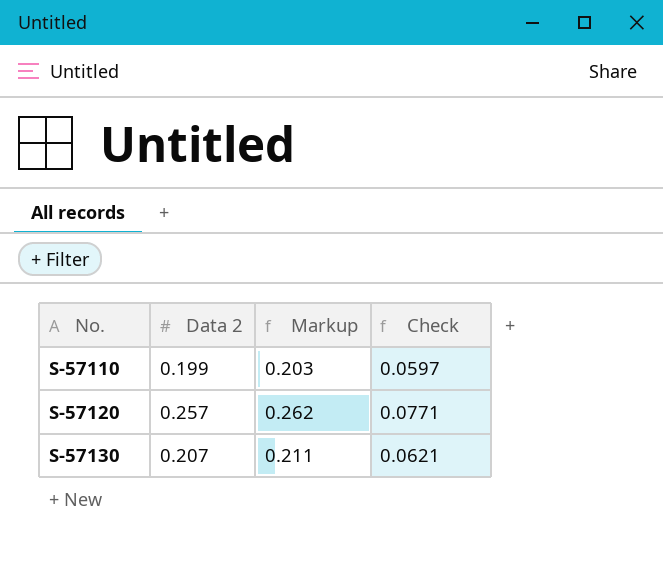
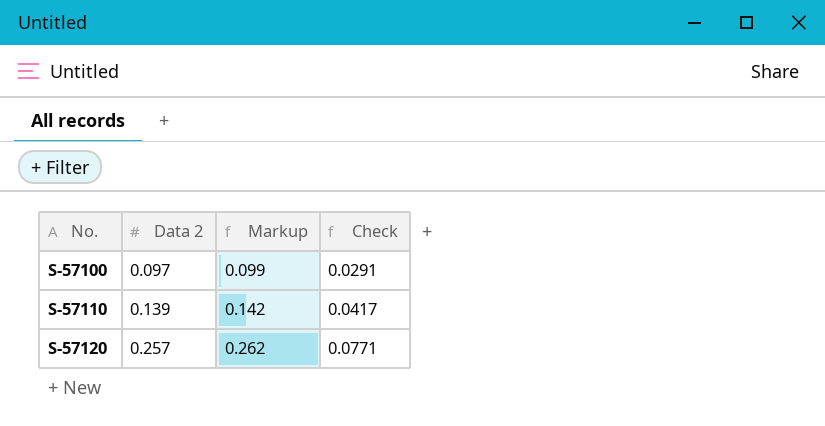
row S-57130: 0.207 | 0.211 | 0.0621 -> none
row S-57100: none -> 0.097 | 0.099 | 0.0291
S-57110 | Data 2: 0.199 -> 0.139
S-57110 | Markup: 0.203 -> 0.142
S-57110 | Check: 0.0597 -> 0.0417

